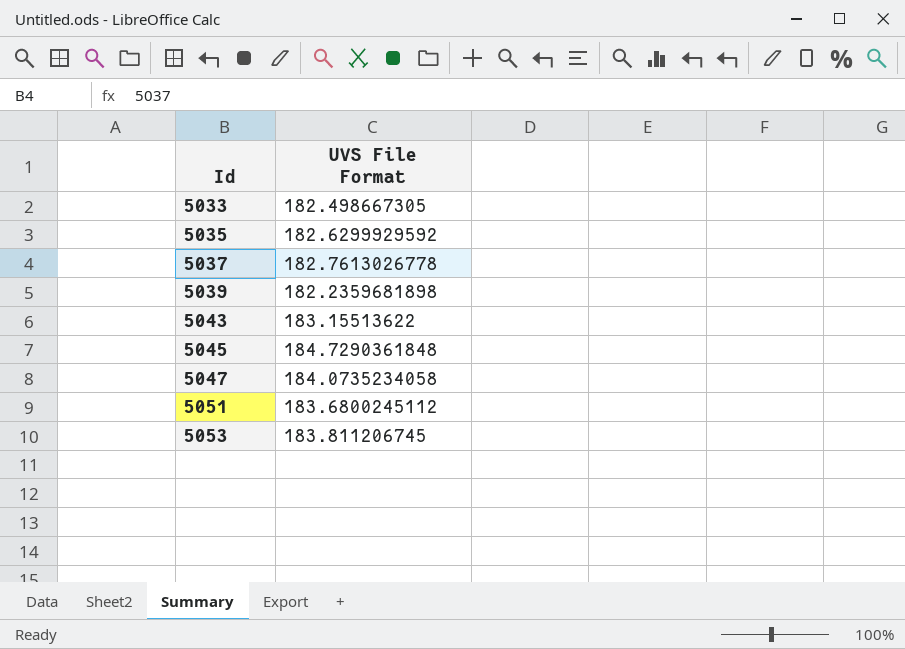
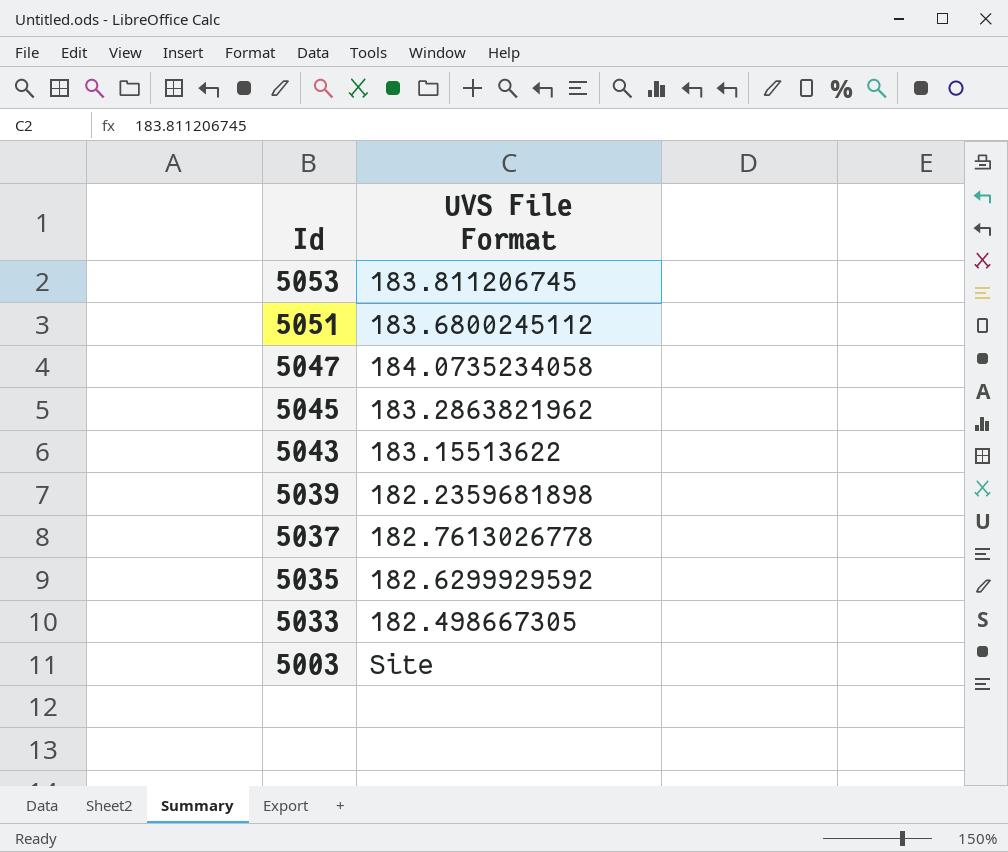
row order: Id ascending -> Id descending
5045 | UVS File Format: 184.7290361848 -> 183.2863821962
row 5003: none -> Site

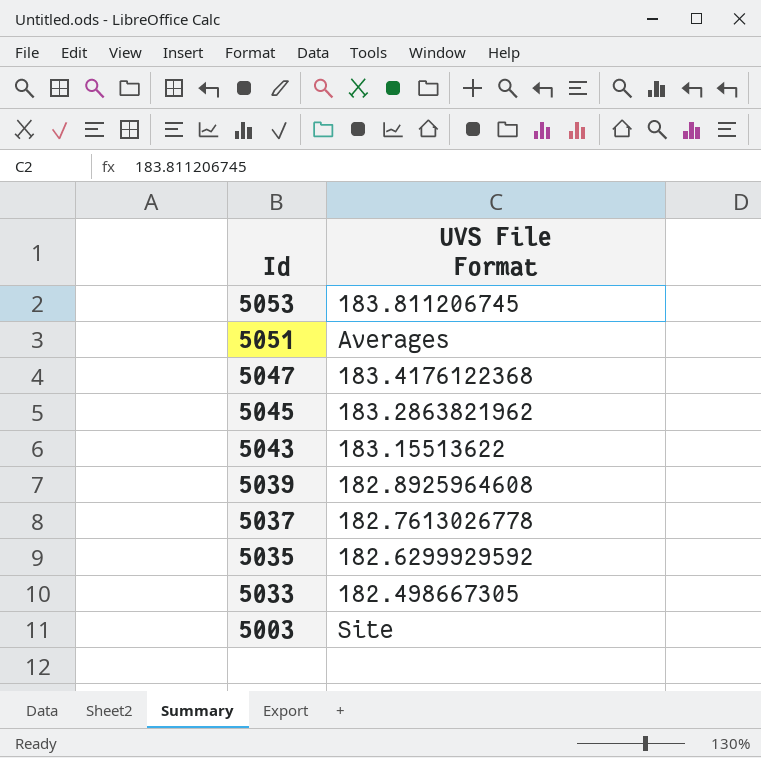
5051 | UVS File Format: 183.6800245112 -> Averages
5047 | UVS File Format: 184.0735234058 -> 183.4176122368
5039 | UVS File Format: 182.2359681898 -> 182.8925964608

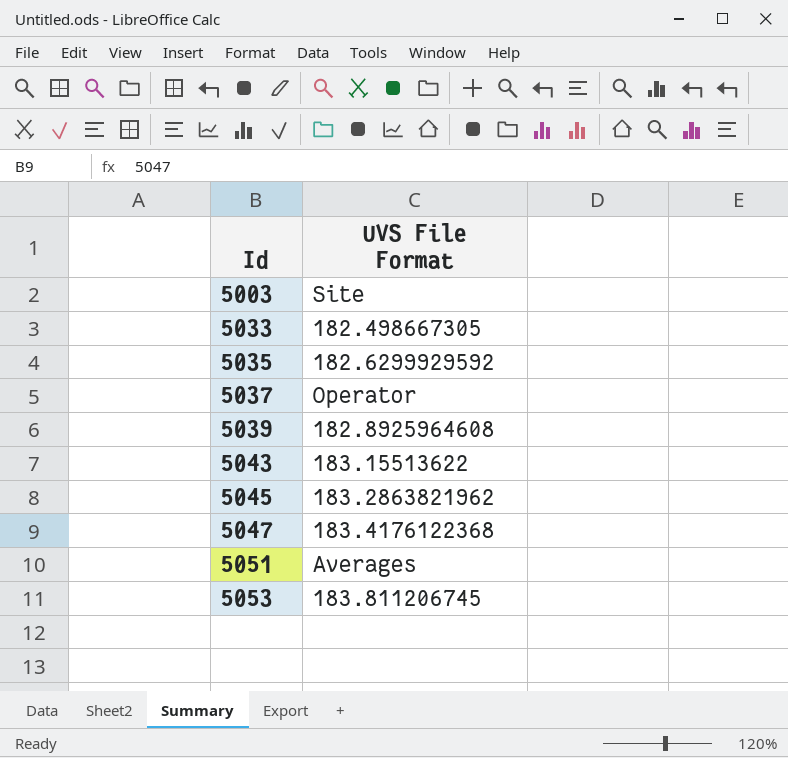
row order: Id descending -> Id ascending
5037 | UVS File Format: 182.7613026778 -> Operator

